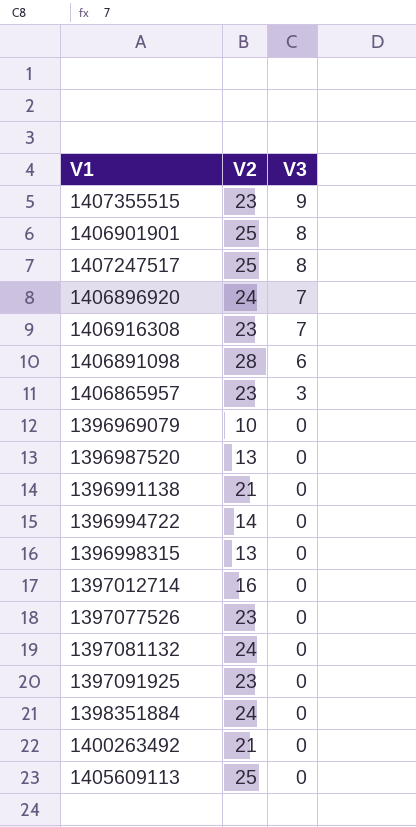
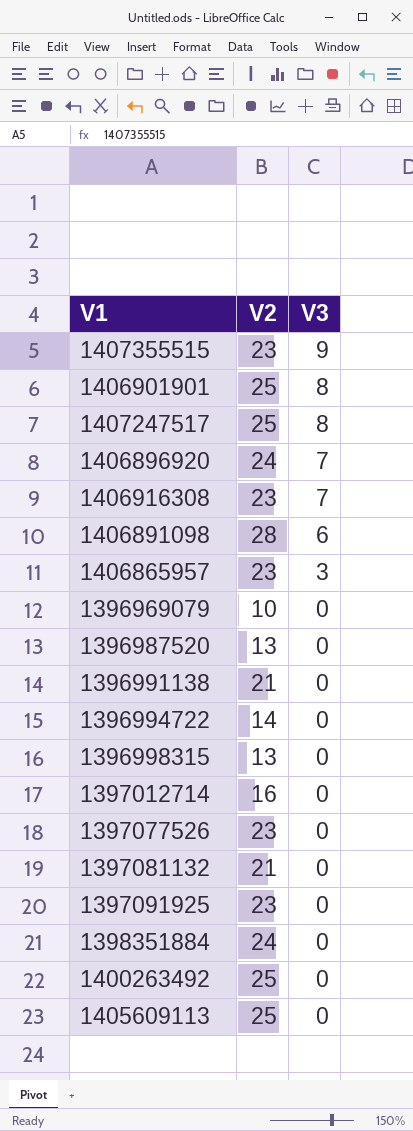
1397081132 | V2: 24 -> 21
1400263492 | V2: 21 -> 25

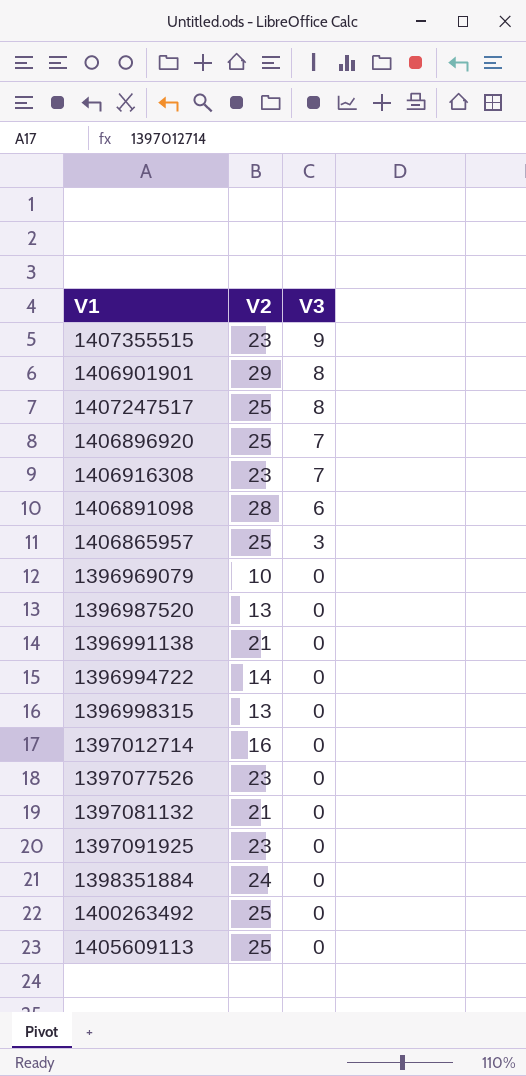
1406901901 | V2: 25 -> 29
1406896920 | V2: 24 -> 25
1406865957 | V2: 23 -> 25

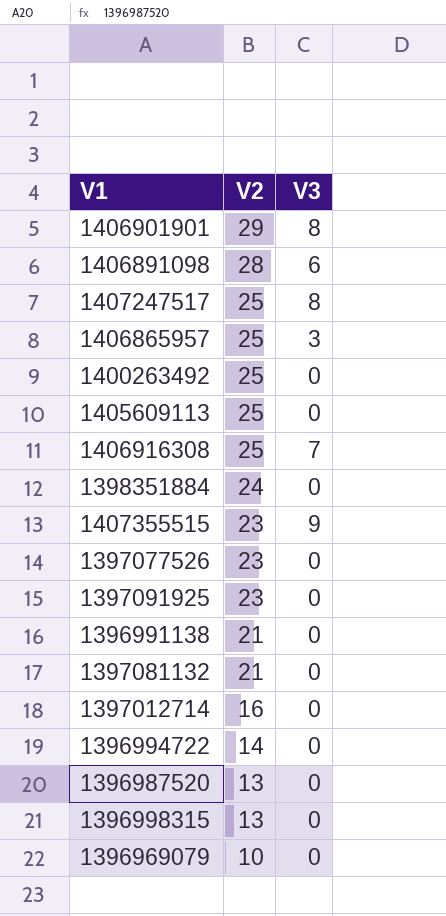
row order: V3 descending -> V2 descending
row 1406896920: 25 | 7 -> none
1406916308 | V2: 23 -> 25

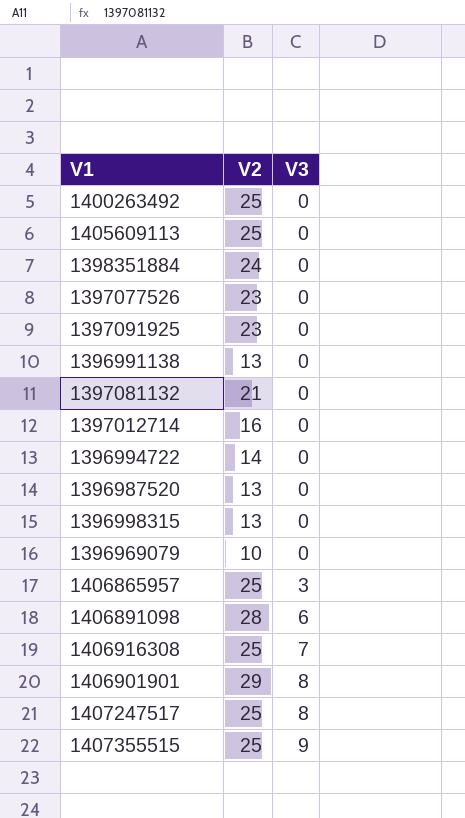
row order: V2 descending -> V3 ascending
1396991138 | V2: 21 -> 13
1407355515 | V2: 23 -> 25

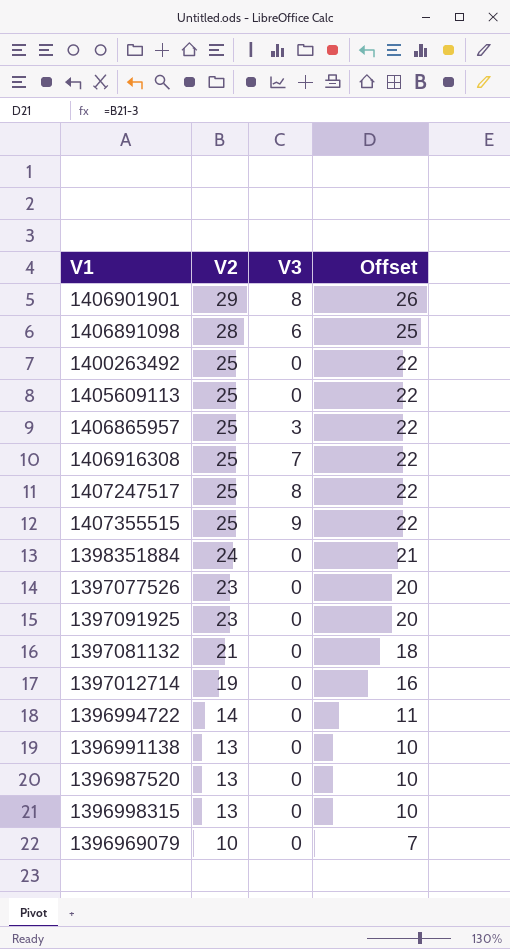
row order: V3 ascending -> V2 descending
column Offset | formula: none -> [V2] - 3
1397012714 | V2: 16 -> 19

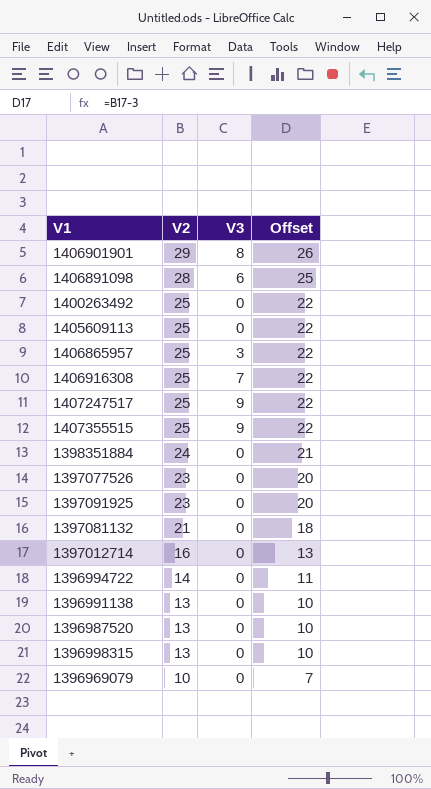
1407247517 | V3: 8 -> 9
1397012714 | V2: 19 -> 16
1397012714 | Offset: 16 -> 13

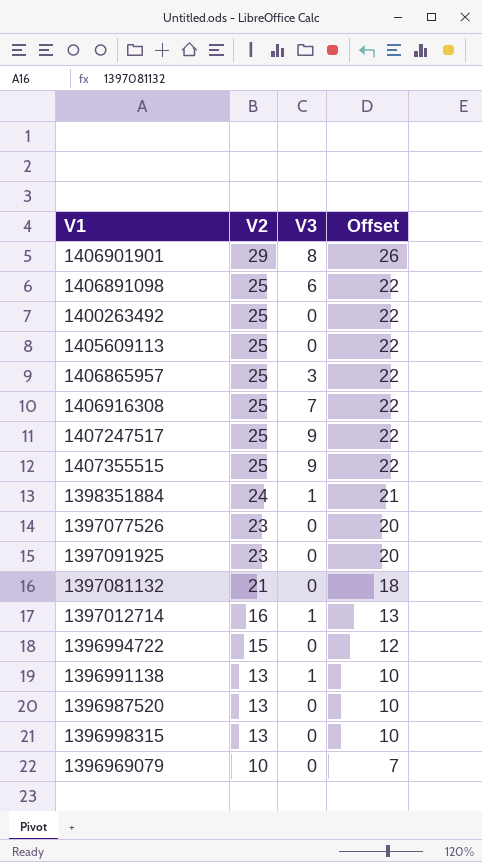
1406891098 | V2: 28 -> 25
1406891098 | Offset: 25 -> 22
1398351884 | V3: 0 -> 1
1397012714 | V3: 0 -> 1
1396994722 | V2: 14 -> 15
1396994722 | Offset: 11 -> 12
1396991138 | V3: 0 -> 1

